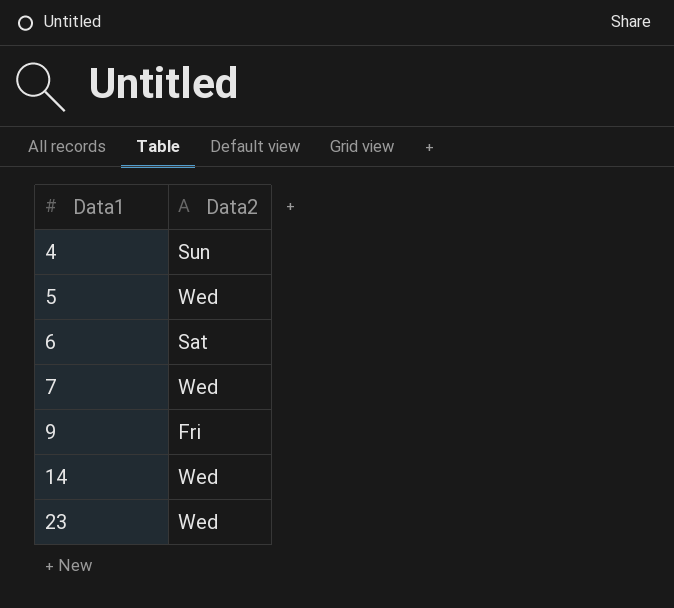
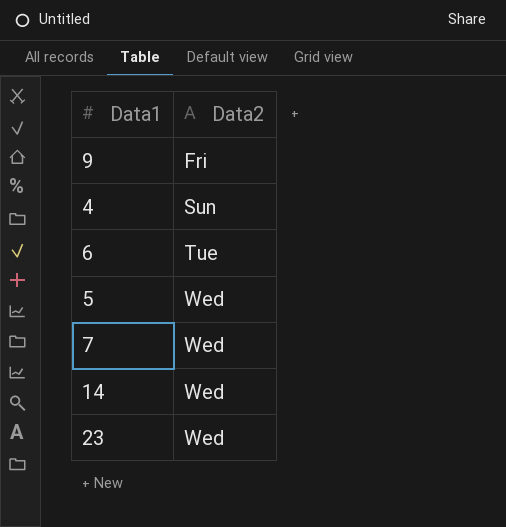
row order: Data1 ascending -> Data2 ascending
6 | Data2: Sat -> Tue

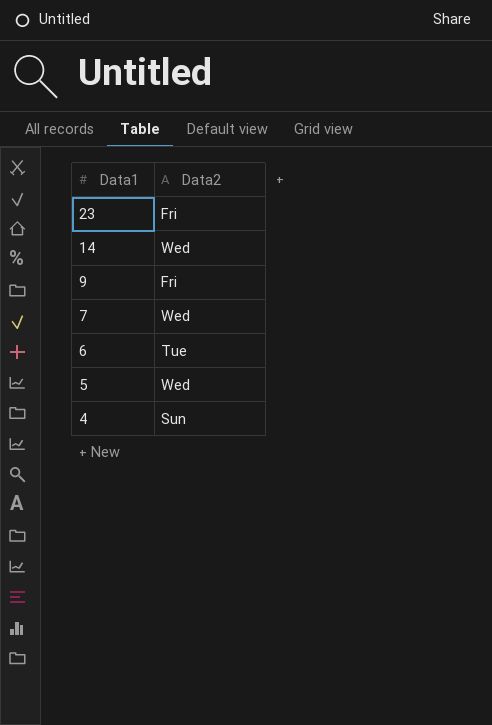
row order: Data2 ascending -> Data1 descending
23 | Data2: Wed -> Fri

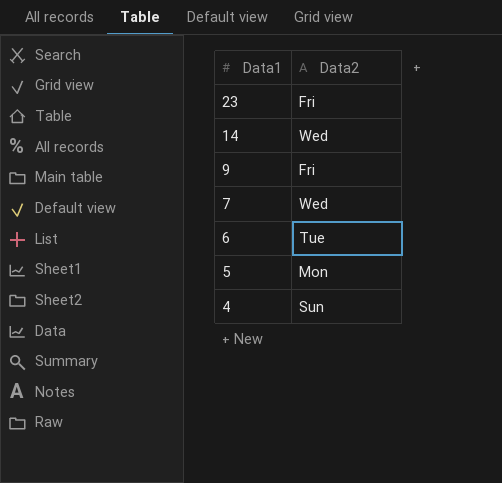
5 | Data2: Wed -> Mon

